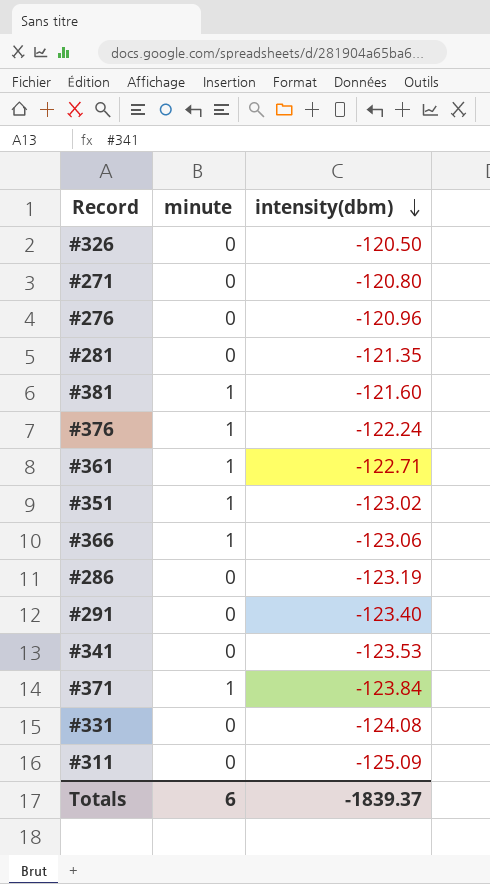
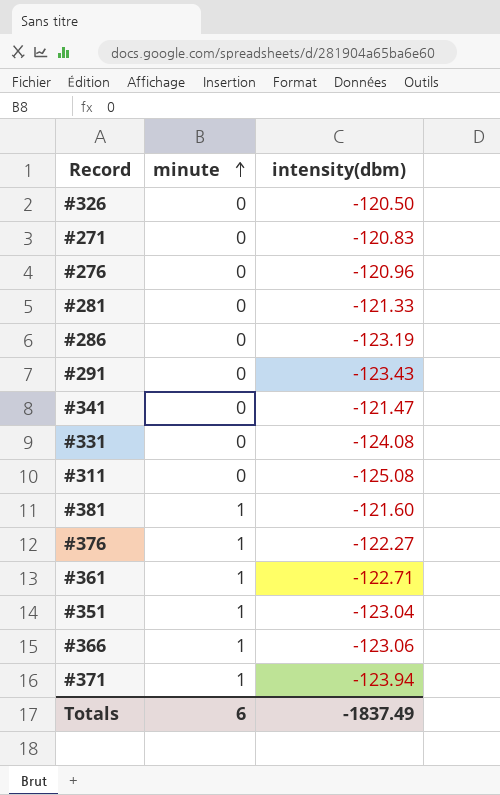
row order: intensity(dbm) descending -> minute ascending
#271 | intensity(dbm): -120.80 -> -120.83
#281 | intensity(dbm): -121.35 -> -121.33
#291 | intensity(dbm): -123.40 -> -123.43
#341 | intensity(dbm): -123.53 -> -121.47
#311 | intensity(dbm): -125.09 -> -125.08
#376 | intensity(dbm): -122.24 -> -122.27
#351 | intensity(dbm): -123.02 -> -123.04
#371 | intensity(dbm): -123.84 -> -123.94
Totals | intensity(dbm): -1839.37 -> -1837.49

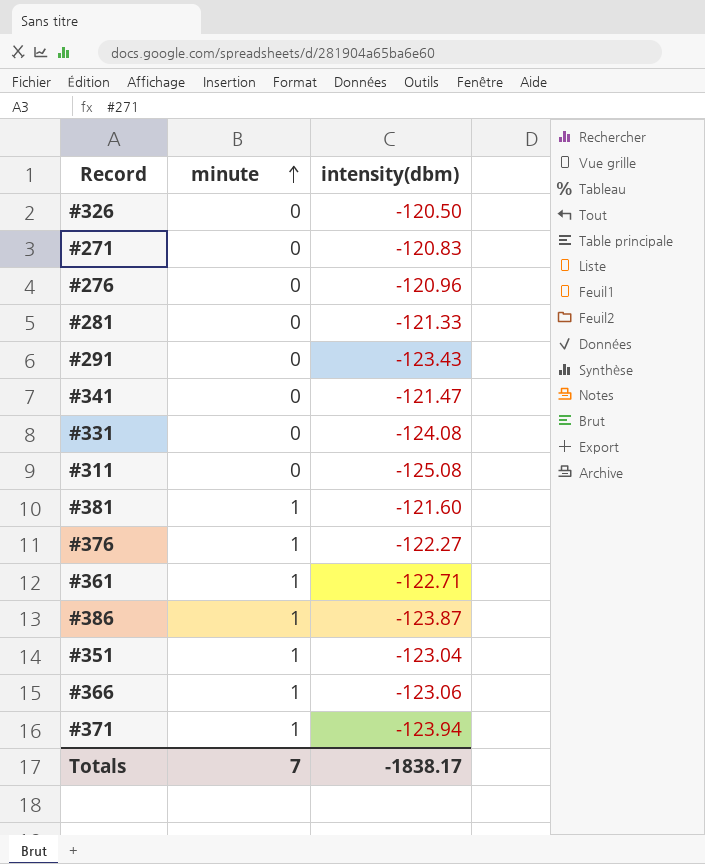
row #286: 0 | -123.19 -> none
row #386: none -> 1 | -123.87
Totals | minute: 6 -> 7
Totals | intensity(dbm): -1837.49 -> -1838.17

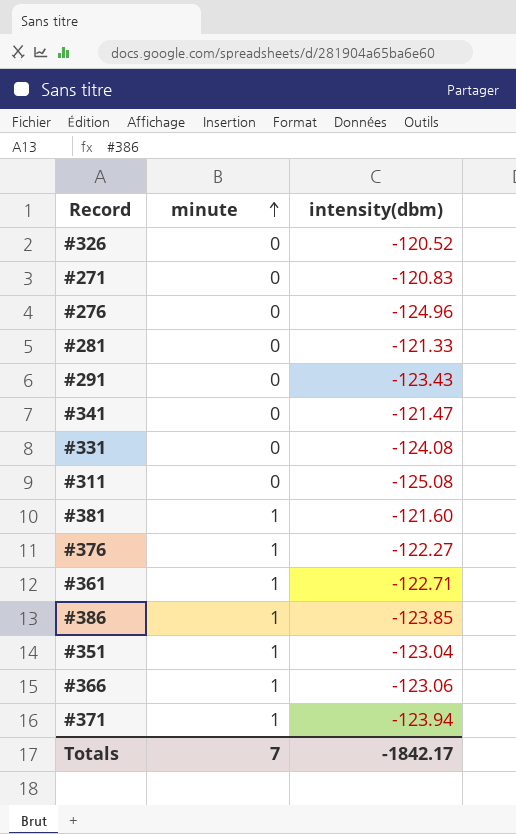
#326 | intensity(dbm): -120.50 -> -120.52
#276 | intensity(dbm): -120.96 -> -124.96
#386 | intensity(dbm): -123.87 -> -123.85
Totals | intensity(dbm): -1838.17 -> -1842.17

